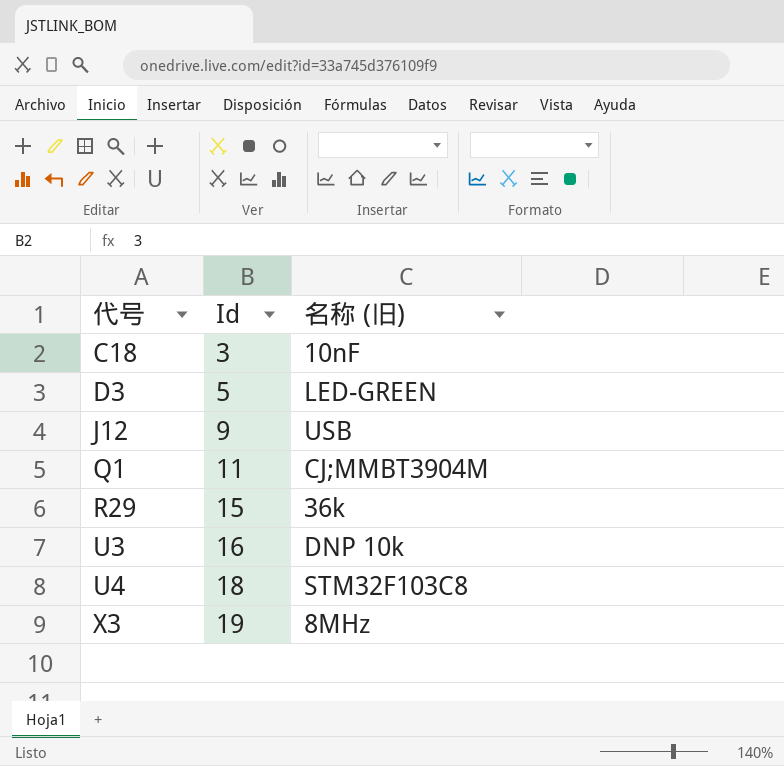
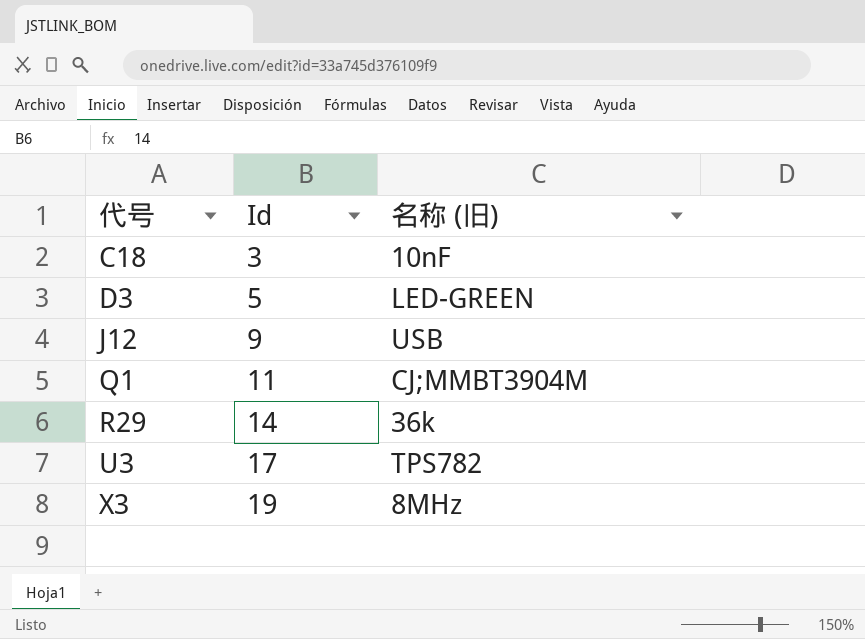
row U4: 18 | STM32F103C8 -> none
R29 | Id: 15 -> 14
U3 | Id: 16 -> 17
U3 | 名称 (旧): DNP 10k -> TPS782

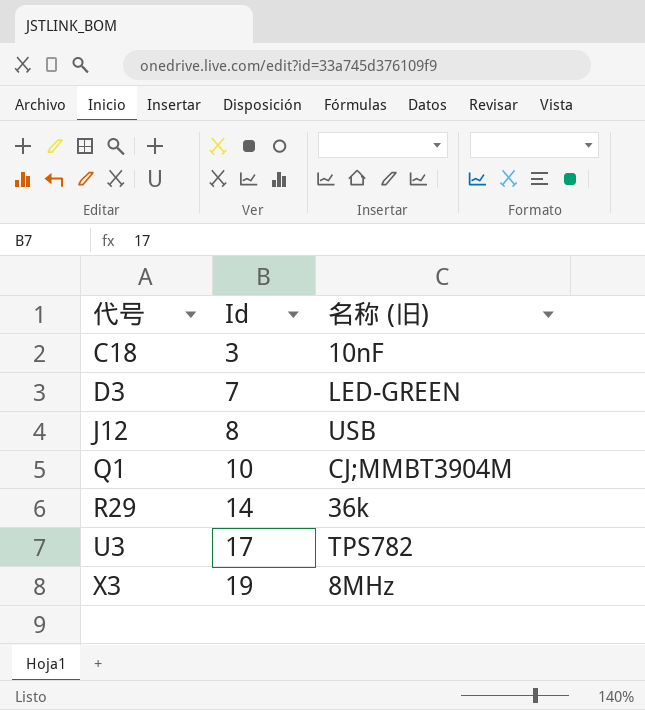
D3 | Id: 5 -> 7
J12 | Id: 9 -> 8
Q1 | Id: 11 -> 10

